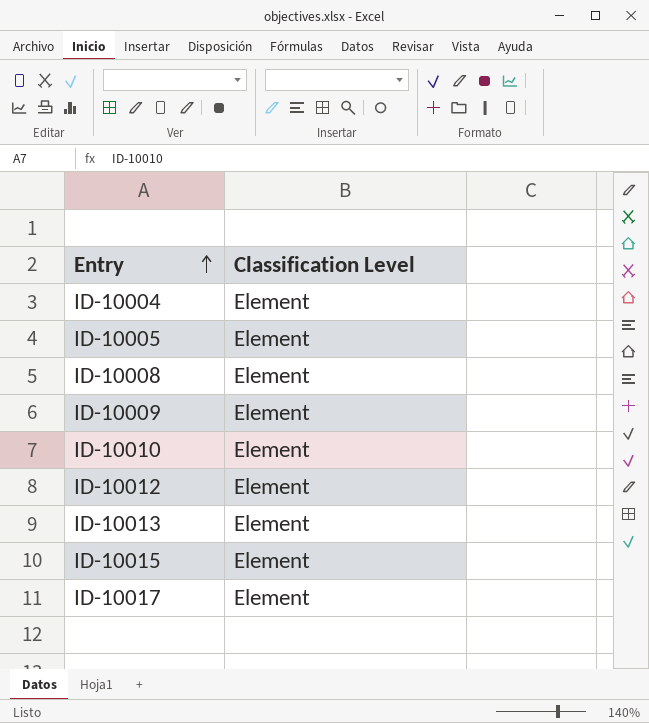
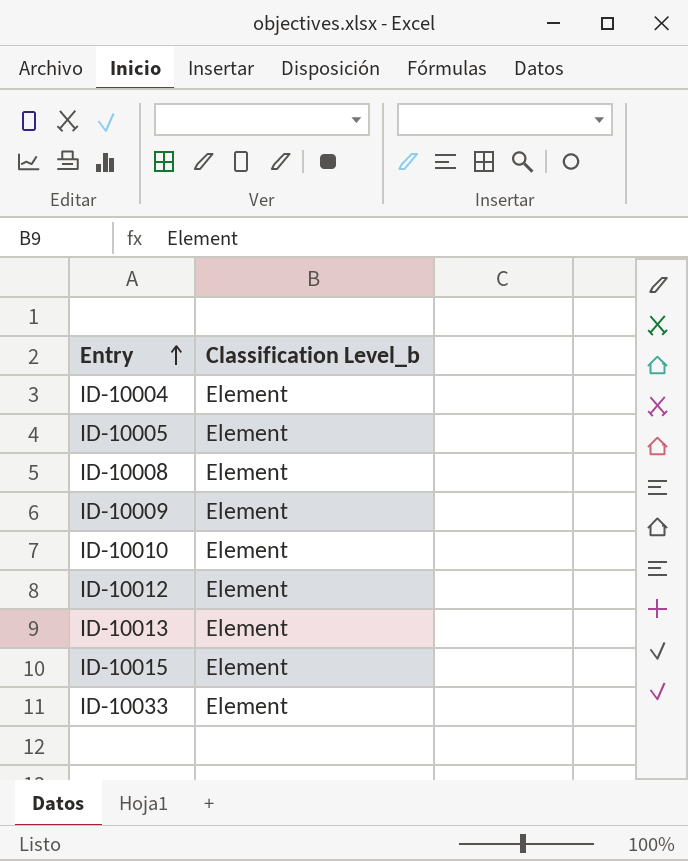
column name: Classification Level -> Classification Level_b
row ID-10017: Element -> none
row ID-10033: none -> Element

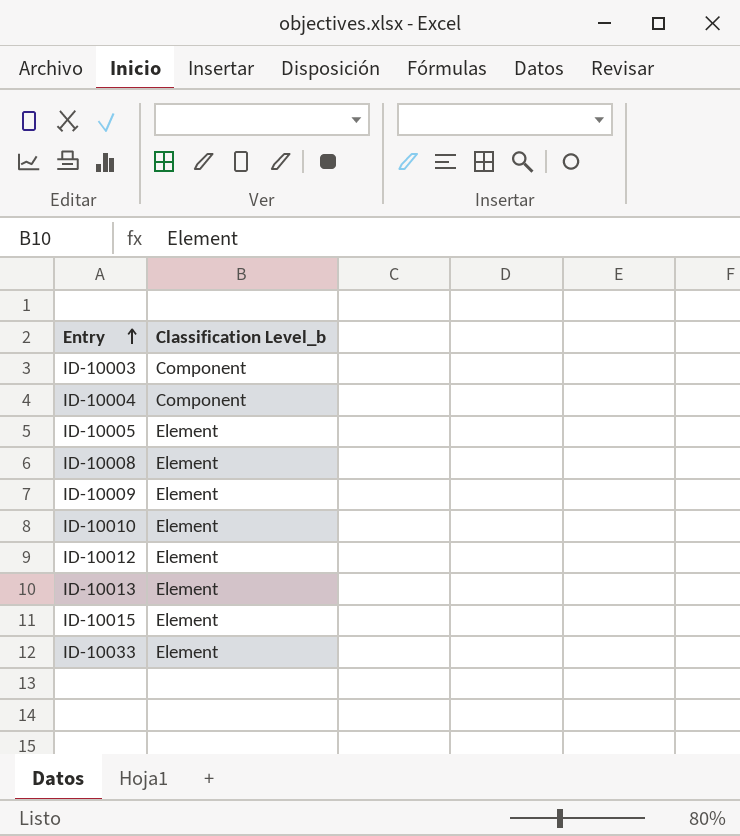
row ID-10003: none -> Component
ID-10004 | Classification Level_b: Element -> Component

